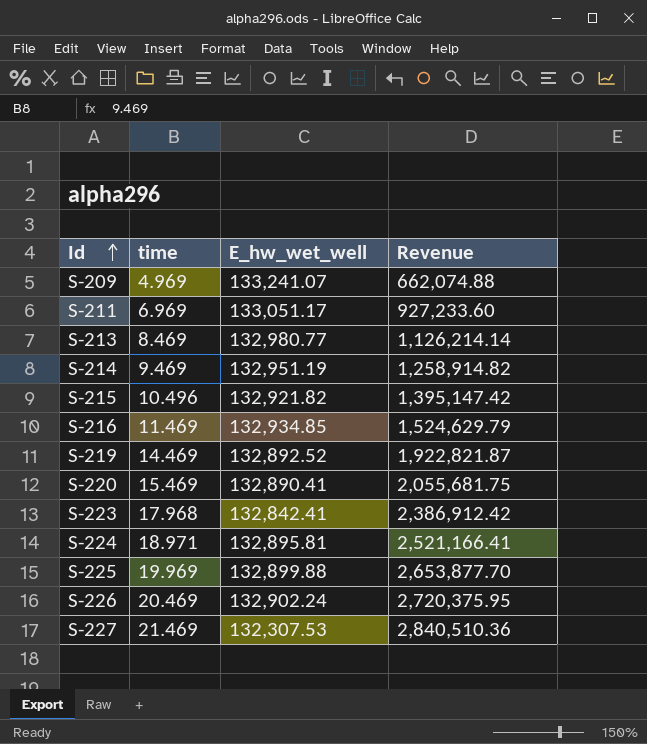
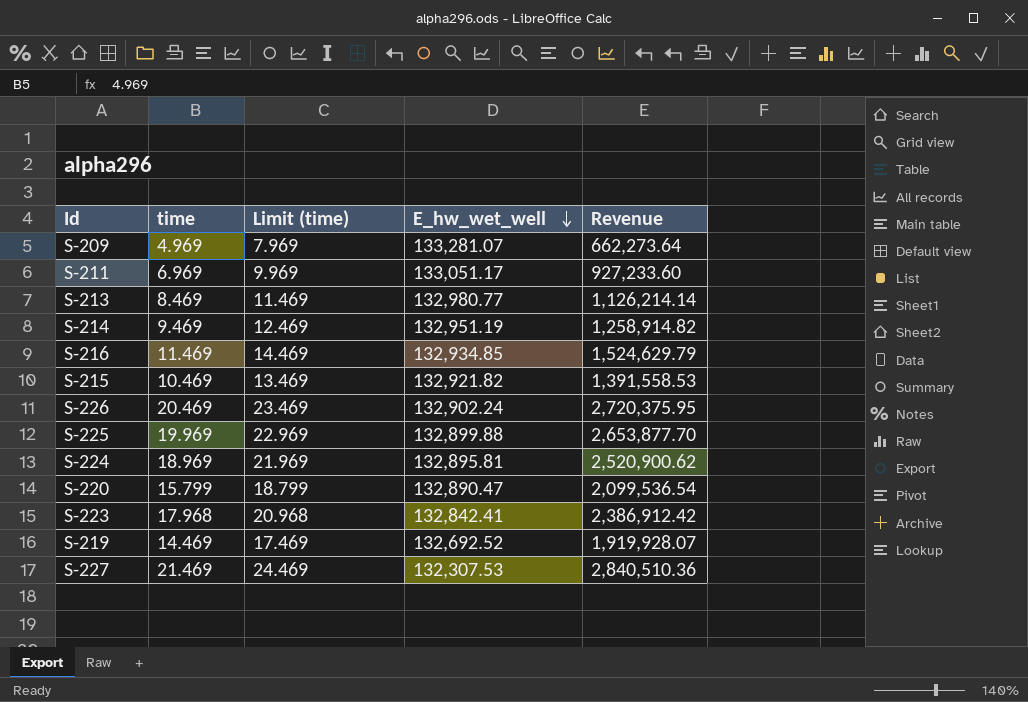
row order: Id ascending -> E_hw_wet_well descending
column Limit (time) | formula: none -> [time] + 3
S-209 | E_hw_wet_well: 133,241.07 -> 133,281.07
S-209 | Revenue: 662,074.88 -> 662,273.64
S-215 | time: 10.496 -> 10.469
S-215 | Revenue: 1,395,147.42 -> 1,391,558.53
S-224 | time: 18.971 -> 18.969
S-224 | Revenue: 2,521,166.41 -> 2,520,900.62
S-220 | time: 15.469 -> 15.799
S-220 | E_hw_wet_well: 132,890.41 -> 132,890.47
S-220 | Revenue: 2,055,681.75 -> 2,099,536.54
S-219 | E_hw_wet_well: 132,892.52 -> 132,692.52
S-219 | Revenue: 1,922,821.87 -> 1,919,928.07

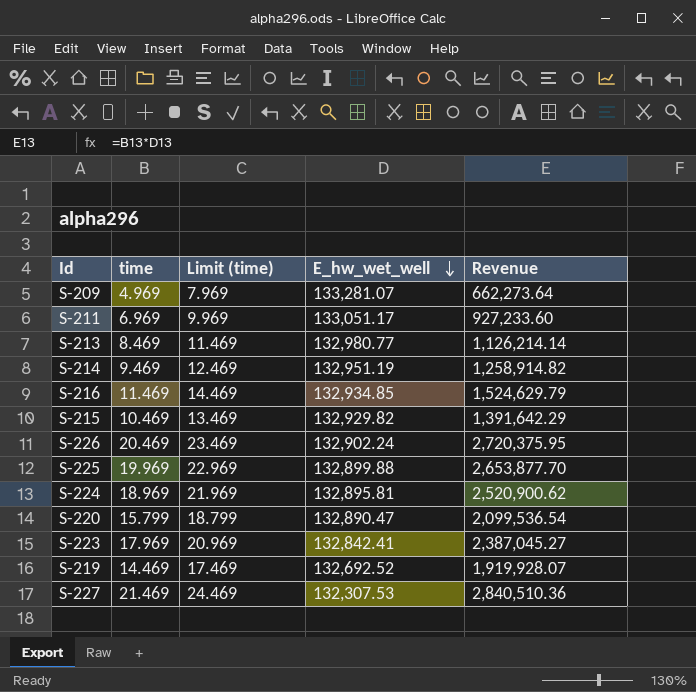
S-215 | E_hw_wet_well: 132,921.82 -> 132,929.82
S-215 | Revenue: 1,391,558.53 -> 1,391,642.29
S-223 | time: 17.968 -> 17.969
S-223 | Limit (time): 20.968 -> 20.969
S-223 | Revenue: 2,386,912.42 -> 2,387,045.27

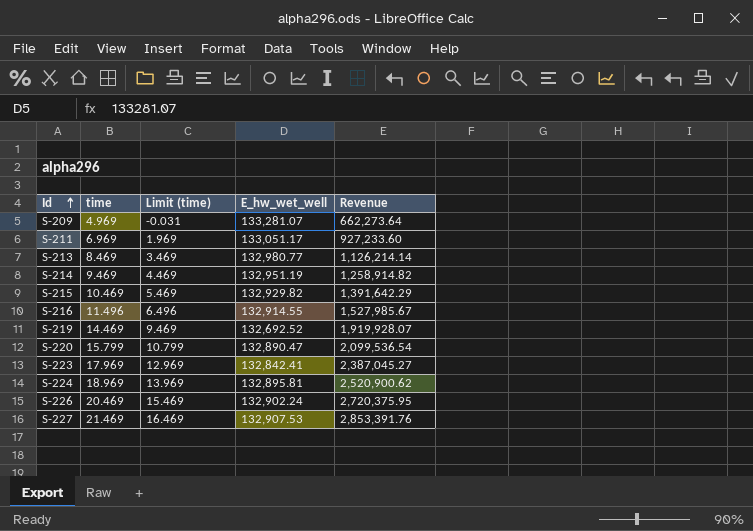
row order: E_hw_wet_well descending -> Id ascending
column Limit (time) | formula: [time] + 3 -> [time] - 5
row S-225: 19.969 | 22.969 | 132,899.88 | 2,653,877.70 -> none
S-216 | time: 11.469 -> 11.496
S-216 | E_hw_wet_well: 132,934.85 -> 132,914.55
S-216 | Revenue: 1,524,629.79 -> 1,527,985.67
S-227 | E_hw_wet_well: 132,307.53 -> 132,907.53
S-227 | Revenue: 2,840,510.36 -> 2,853,391.76

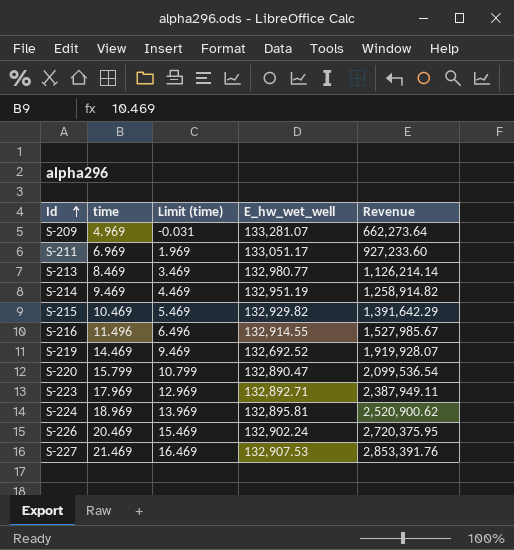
S-223 | E_hw_wet_well: 132,842.41 -> 132,892.71
S-223 | Revenue: 2,387,045.27 -> 2,387,949.11

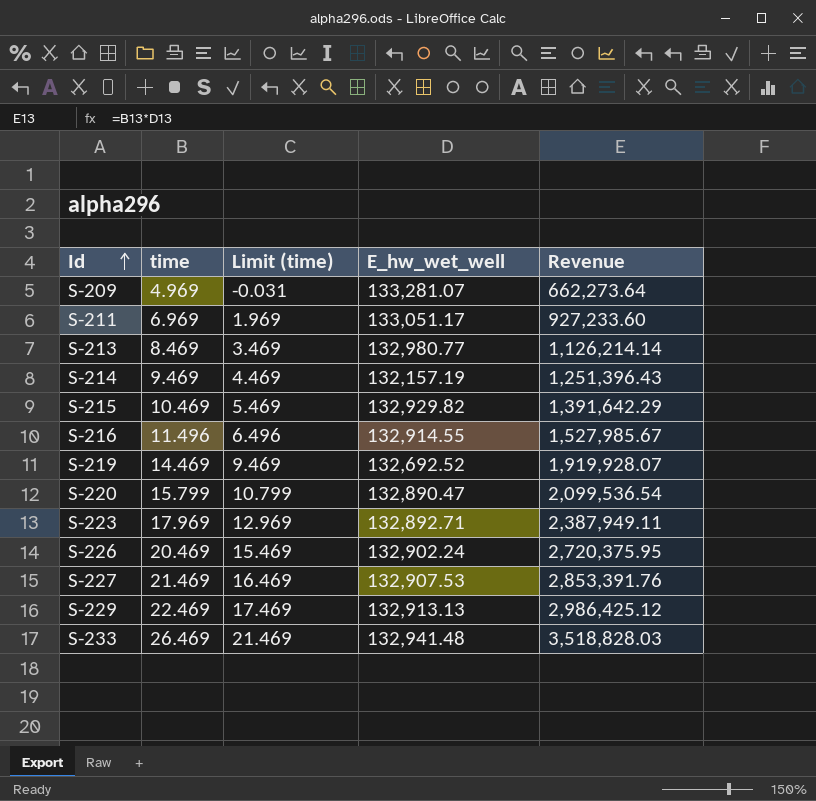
row S-224: 18.969 | 13.969 | 132,895.81 | 2,520,900.62 -> none
S-214 | E_hw_wet_well: 132,951.19 -> 132,157.19
S-214 | Revenue: 1,258,914.82 -> 1,251,396.43
row S-229: none -> 22.469 | 17.469 | 132,913.13 | 2,986,425.12
row S-233: none -> 26.469 | 21.469 | 132,941.48 | 3,518,828.03

